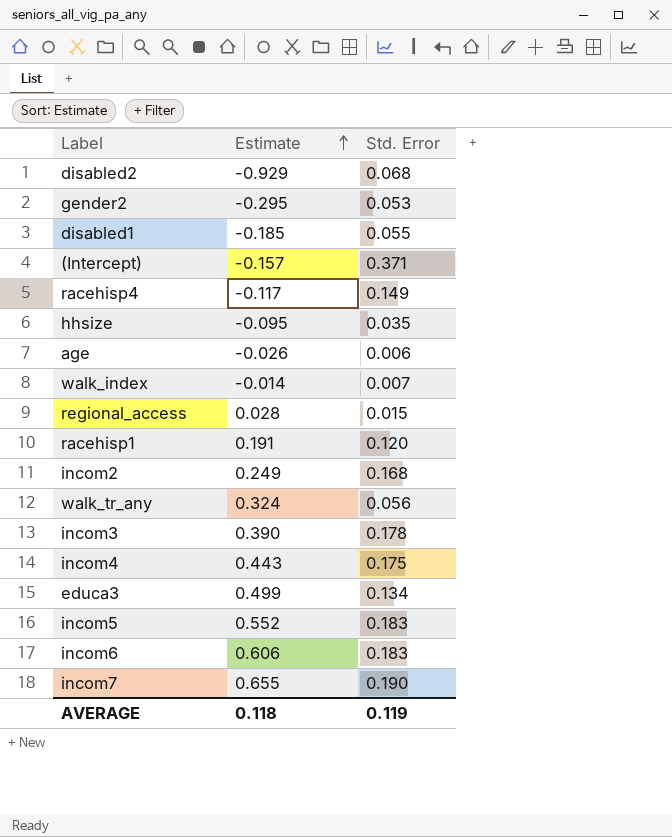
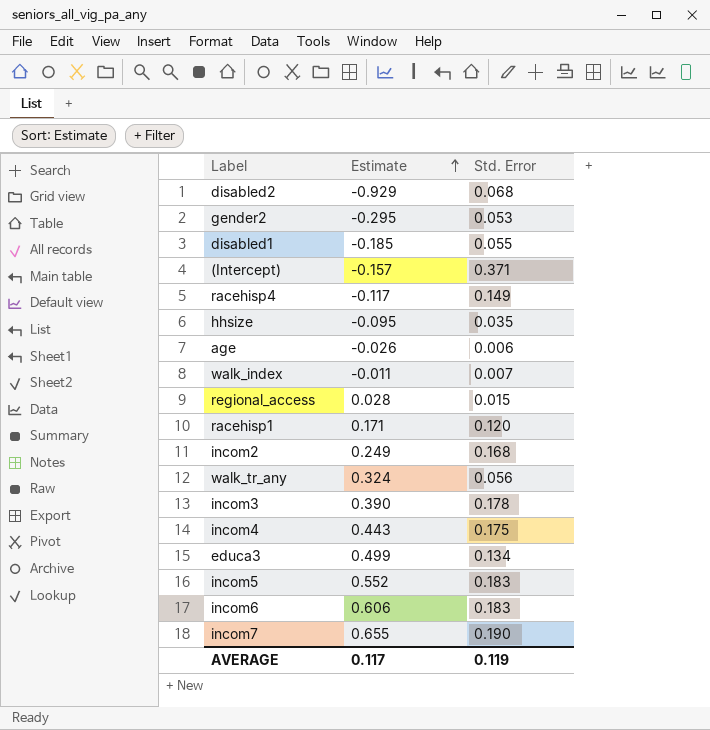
walk_index | Estimate: -0.014 -> -0.011
racehisp1 | Estimate: 0.191 -> 0.171
AVERAGE | Estimate: 0.118 -> 0.117

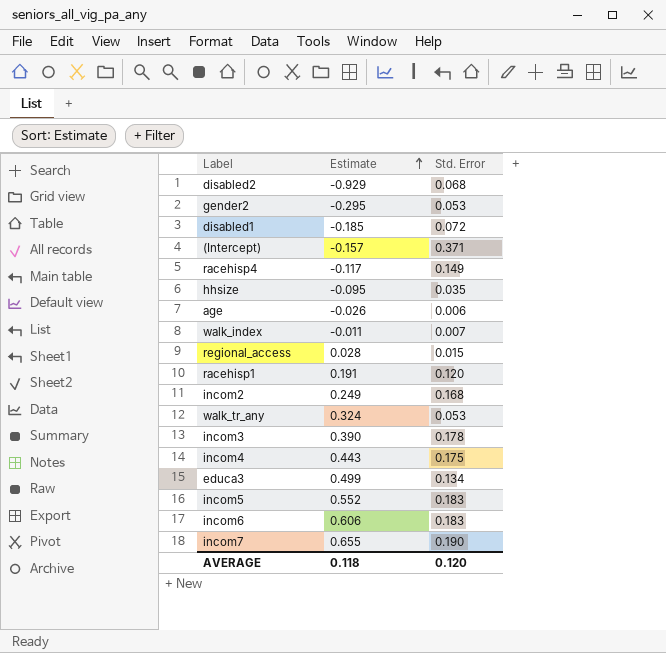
disabled1 | Std. Error: 0.055 -> 0.072
racehisp1 | Estimate: 0.171 -> 0.191
walk_tr_any | Std. Error: 0.056 -> 0.053
AVERAGE | Estimate: 0.117 -> 0.118
AVERAGE | Std. Error: 0.119 -> 0.120

